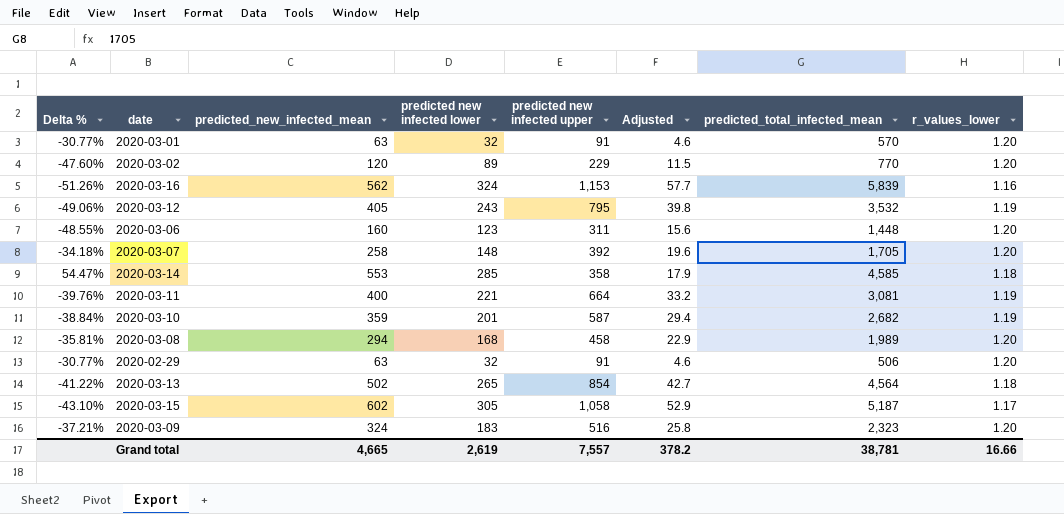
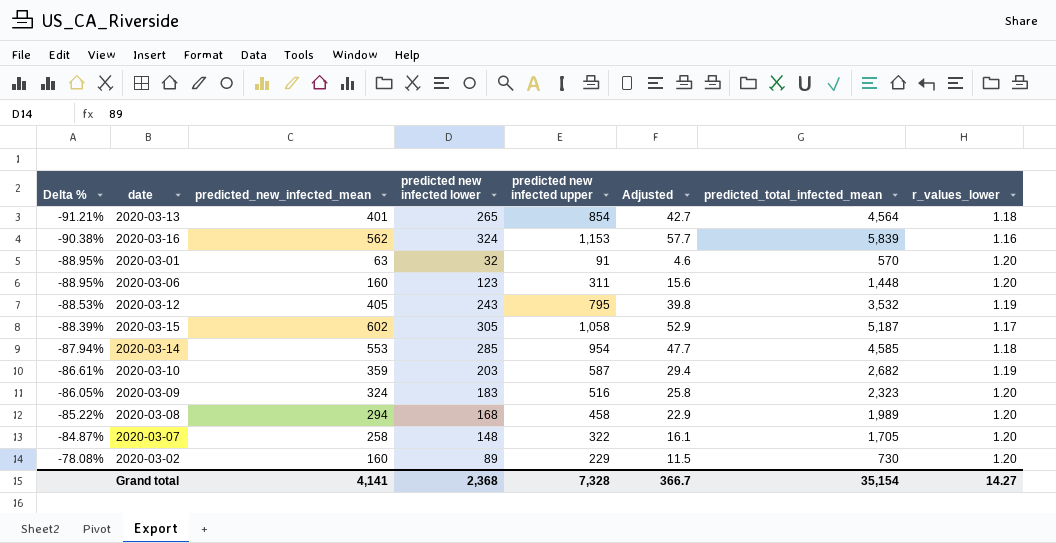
row order: none -> Delta % ascending
column Delta % | formula: ([predicted_new_infected_mean] - [predicted new infected upper]) / [predicted new infected upper] -> ([predicted_new_infected_mean] - [predicted_total_infected_mean]) / [predicted_total_infected_mean]
row 2020-03-11: -39.76% | 400 | 221 | 664 | 33.2 | 3,081 | 1.19 -> none
row 2020-02-29: -30.77% | 63 | 32 | 91 | 4.6 | 506 | 1.20 -> none
2020-03-13 | predicted_new_infected_mean: 502 -> 401
2020-03-14 | predicted new infected upper: 358 -> 954
2020-03-14 | Adjusted: 17.9 -> 47.7
2020-03-10 | predicted new infected lower: 201 -> 203
2020-03-07 | predicted new infected upper: 392 -> 322
2020-03-07 | Adjusted: 19.6 -> 16.1
2020-03-02 | predicted_new_infected_mean: 120 -> 160
2020-03-02 | predicted_total_infected_mean: 770 -> 730
Grand total | predicted_new_infected_mean: 4,665 -> 4,141
Grand total | predicted new infected lower: 2,619 -> 2,368
Grand total | predicted new infected upper: 7,557 -> 7,328
Grand total | Adjusted: 378.2 -> 366.7
Grand total | predicted_total_infected_mean: 38,781 -> 35,154
Grand total | r_values_lower: 16.66 -> 14.27

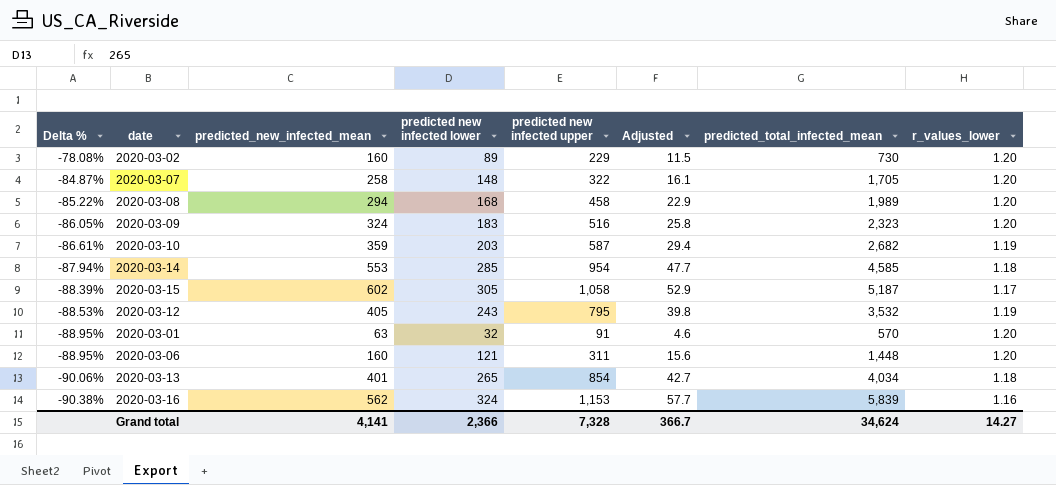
row order: Delta % ascending -> Delta % descending
2020-03-06 | predicted new infected lower: 123 -> 121
2020-03-13 | Delta %: -91.21% -> -90.06%
2020-03-13 | predicted_total_infected_mean: 4,564 -> 4,034
Grand total | predicted new infected lower: 2,368 -> 2,366
Grand total | predicted_total_infected_mean: 35,154 -> 34,624

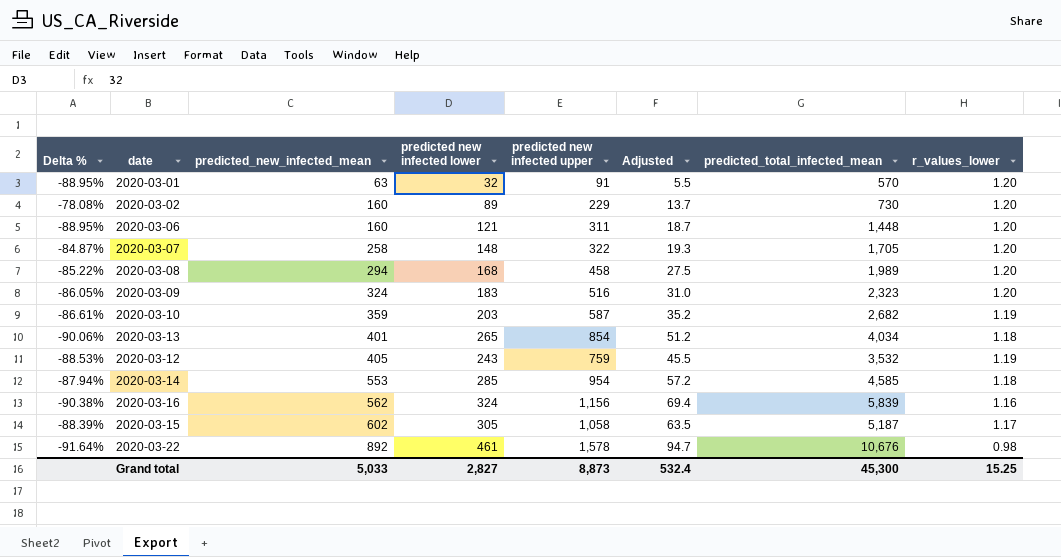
row order: Delta % descending -> predicted_new_infected_mean ascending
column Adjusted | formula: [predicted new infected upper] * 0.05 -> [predicted new infected upper] * 0.06
2020-03-12 | predicted new infected upper: 795 -> 759
2020-03-16 | predicted new infected upper: 1,153 -> 1,156
row 2020-03-22: none -> -91.64% | 892 | 461 | 1,578 | 94.7 | 10,676 | 0.98
Grand total | predicted_new_infected_mean: 4,141 -> 5,033
Grand total | predicted new infected lower: 2,366 -> 2,827
Grand total | predicted new infected upper: 7,328 -> 8,873
Grand total | Adjusted: 366.7 -> 532.4
Grand total | predicted_total_infected_mean: 34,624 -> 45,300
Grand total | r_values_lower: 14.27 -> 15.25

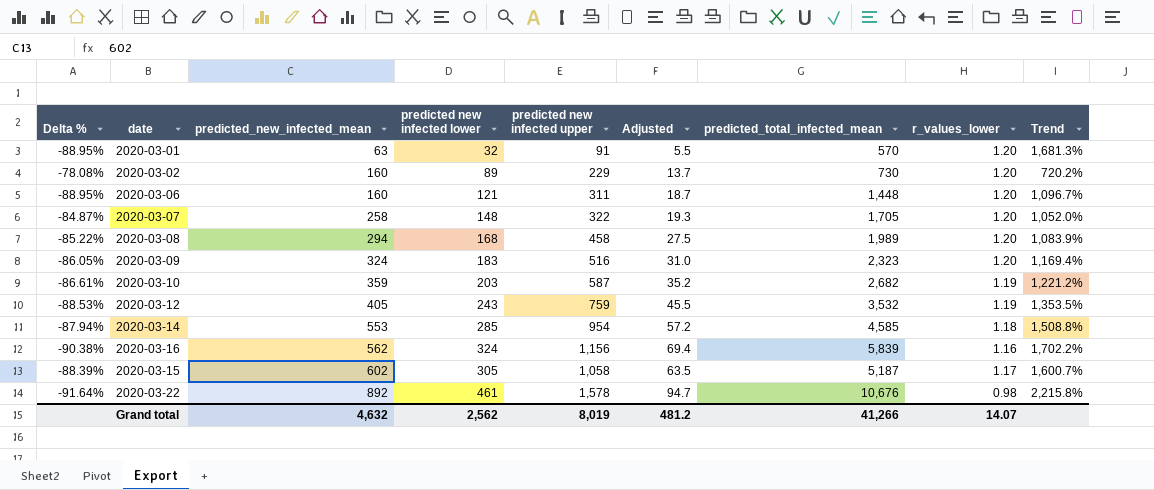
column Trend | formula: none -> ([predicted_total_infected_mean] - [predicted new infected lower]) / [predicted new infected lower]
row 2020-03-13: -90.06% | 401 | 265 | 854 | 51.2 | 4,034 | 1.18 -> none
Grand total | predicted_new_infected_mean: 5,033 -> 4,632
Grand total | predicted new infected lower: 2,827 -> 2,562
Grand total | predicted new infected upper: 8,873 -> 8,019
Grand total | Adjusted: 532.4 -> 481.2
Grand total | predicted_total_infected_mean: 45,300 -> 41,266
Grand total | r_values_lower: 15.25 -> 14.07

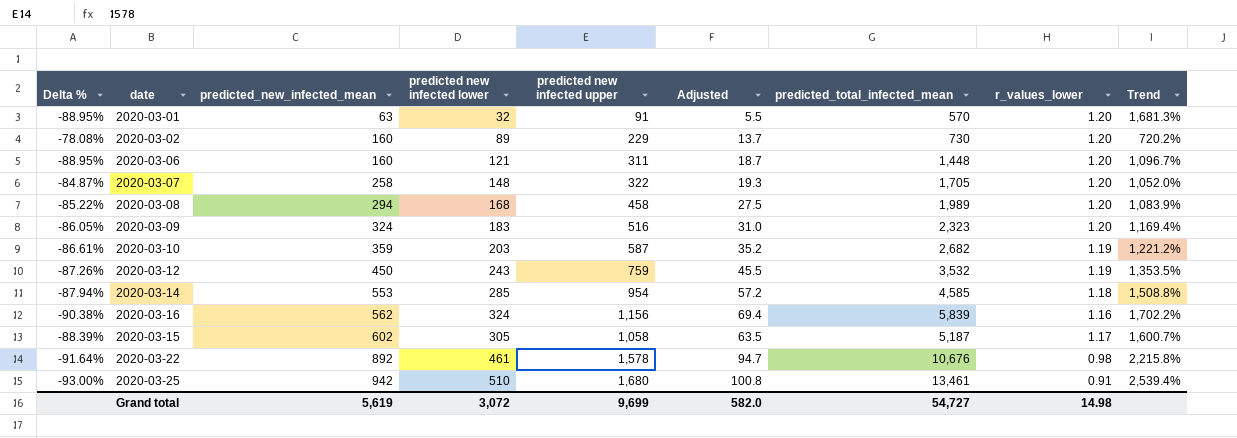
2020-03-12 | Delta %: -88.53% -> -87.26%
2020-03-12 | predicted_new_infected_mean: 405 -> 450
row 2020-03-25: none -> -93.00% | 942 | 510 | 1,680 | 100.8 | 13,461 | 0.91 | 2,539.4%
Grand total | predicted_new_infected_mean: 4,632 -> 5,619
Grand total | predicted new infected lower: 2,562 -> 3,072
Grand total | predicted new infected upper: 8,019 -> 9,699
Grand total | Adjusted: 481.2 -> 582.0
Grand total | predicted_total_infected_mean: 41,266 -> 54,727
Grand total | r_values_lower: 14.07 -> 14.98

